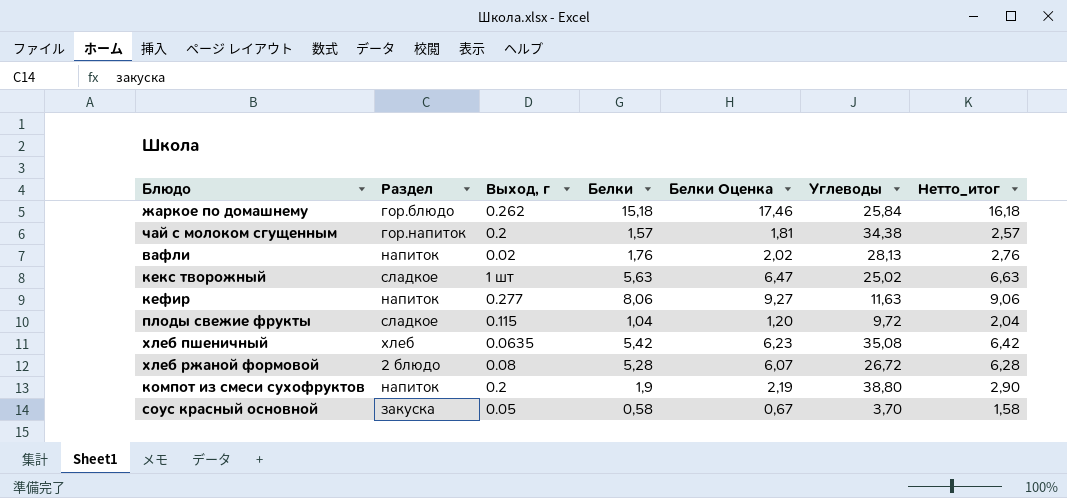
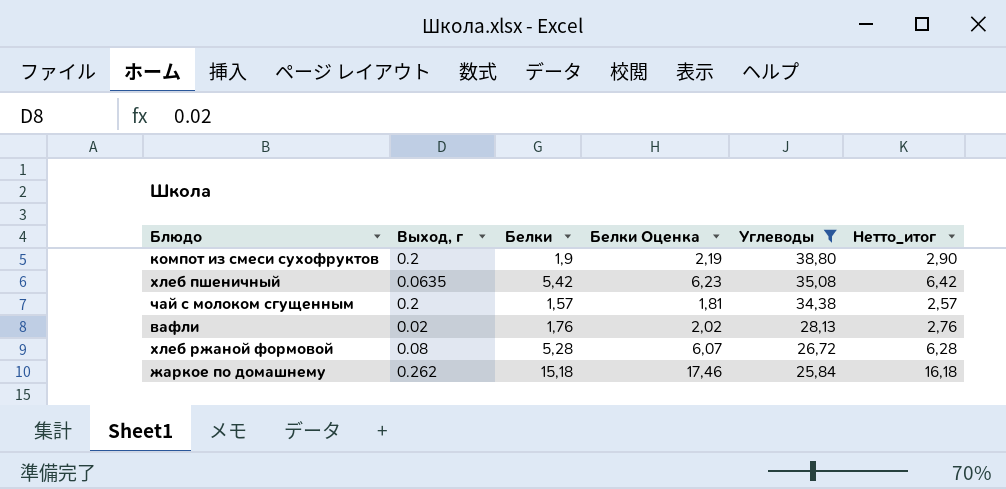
filter: none -> Углеводы >= 25,84
row order: none -> Углеводы descending
column Раздел | position: 2 -> none

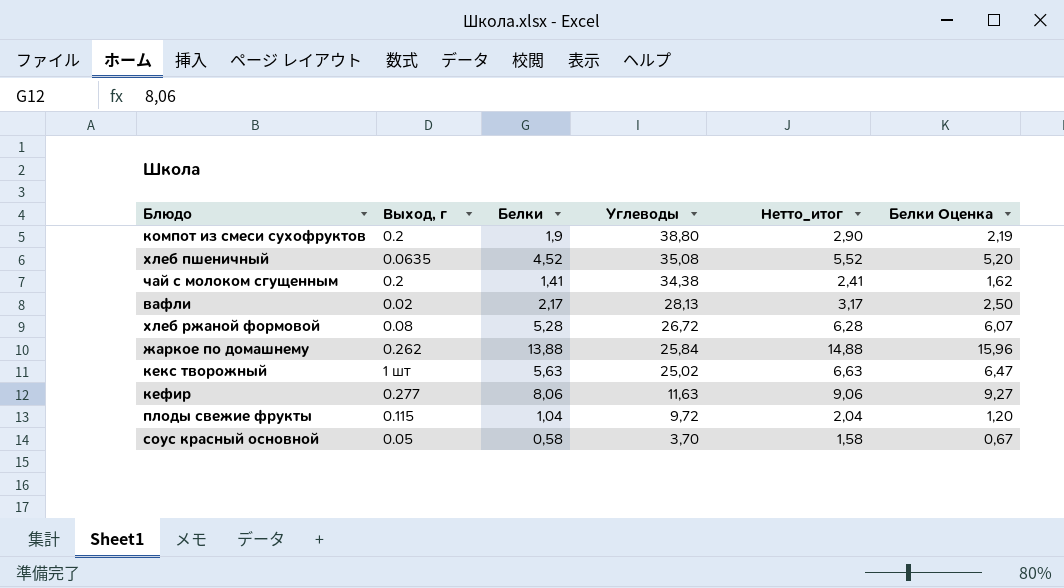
filter: Углеводы >= 25,84 -> none
column Белки Оценка | position: 4 -> 6
хлеб пшеничный | Белки: 5,42 -> 4,52
хлеб пшеничный | Нетто_итог: 6,42 -> 5,52
хлеб пшеничный | Белки Оценка: 6,23 -> 5,20
чай с молоком сгущенным | Белки: 1,57 -> 1,41
чай с молоком сгущенным | Нетто_итог: 2,57 -> 2,41
чай с молоком сгущенным | Белки Оценка: 1,81 -> 1,62
вафли | Белки: 1,76 -> 2,17
вафли | Нетто_итог: 2,76 -> 3,17
вафли | Белки Оценка: 2,02 -> 2,50
жаркое по домашнему | Белки: 15,18 -> 13,88
жаркое по домашнему | Нетто_итог: 16,18 -> 14,88
жаркое по домашнему | Белки Оценка: 17,46 -> 15,96

